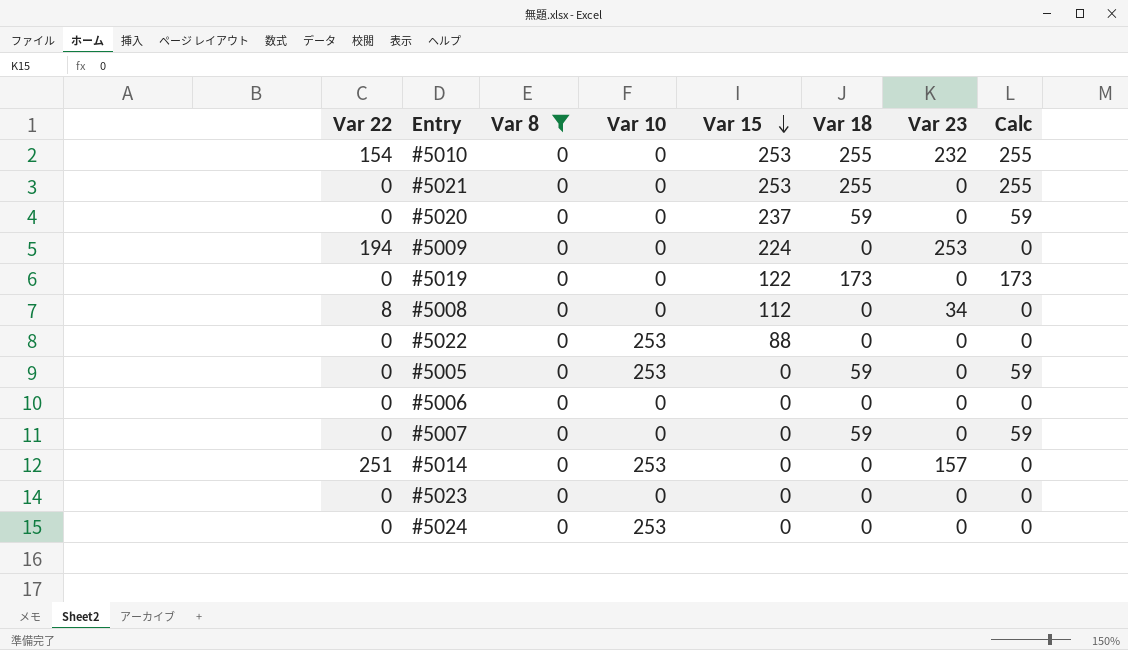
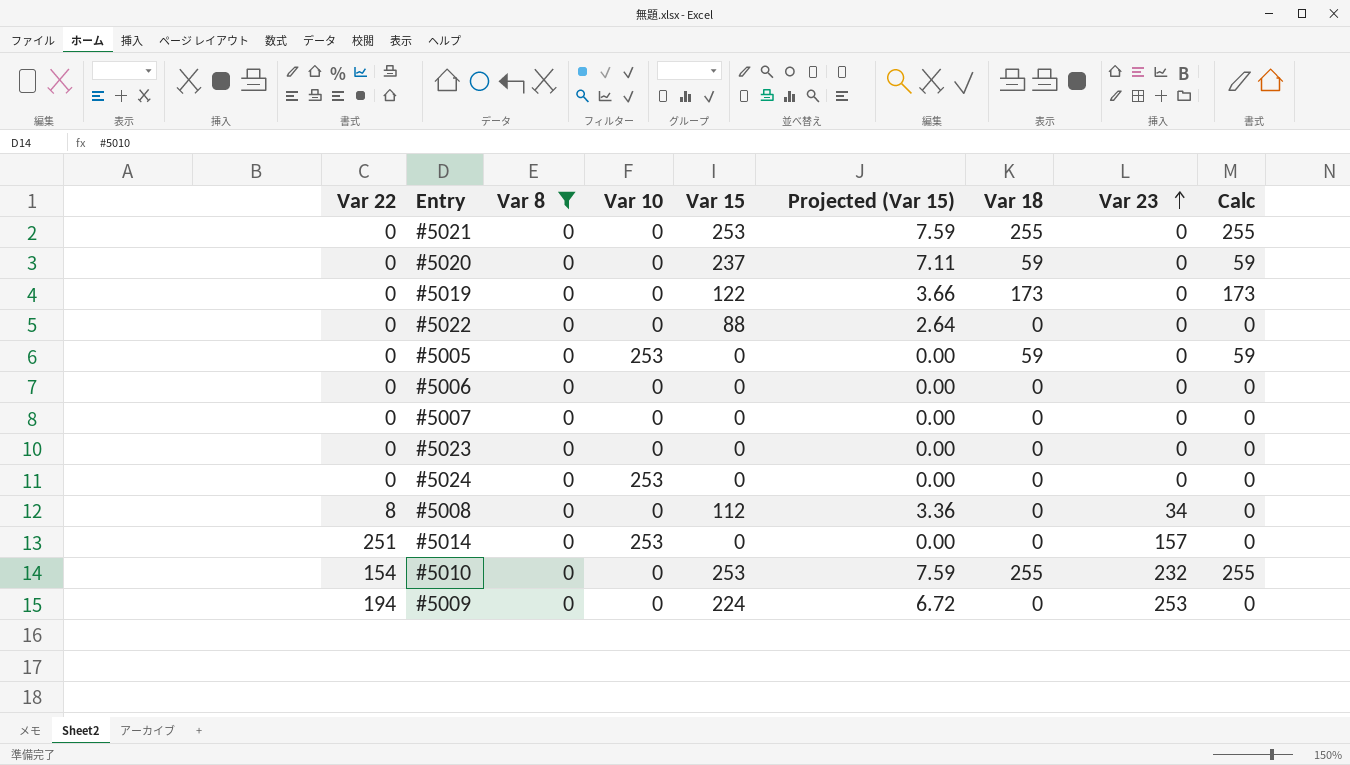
row order: Var 15 descending -> Var 23 ascending
column Projected (Var 15) | formula: none -> [Var 15] * 0.03
#5022 | Var 10: 253 -> 0
#5007 | Var 18: 59 -> 0
#5007 | Calc: 59 -> 0

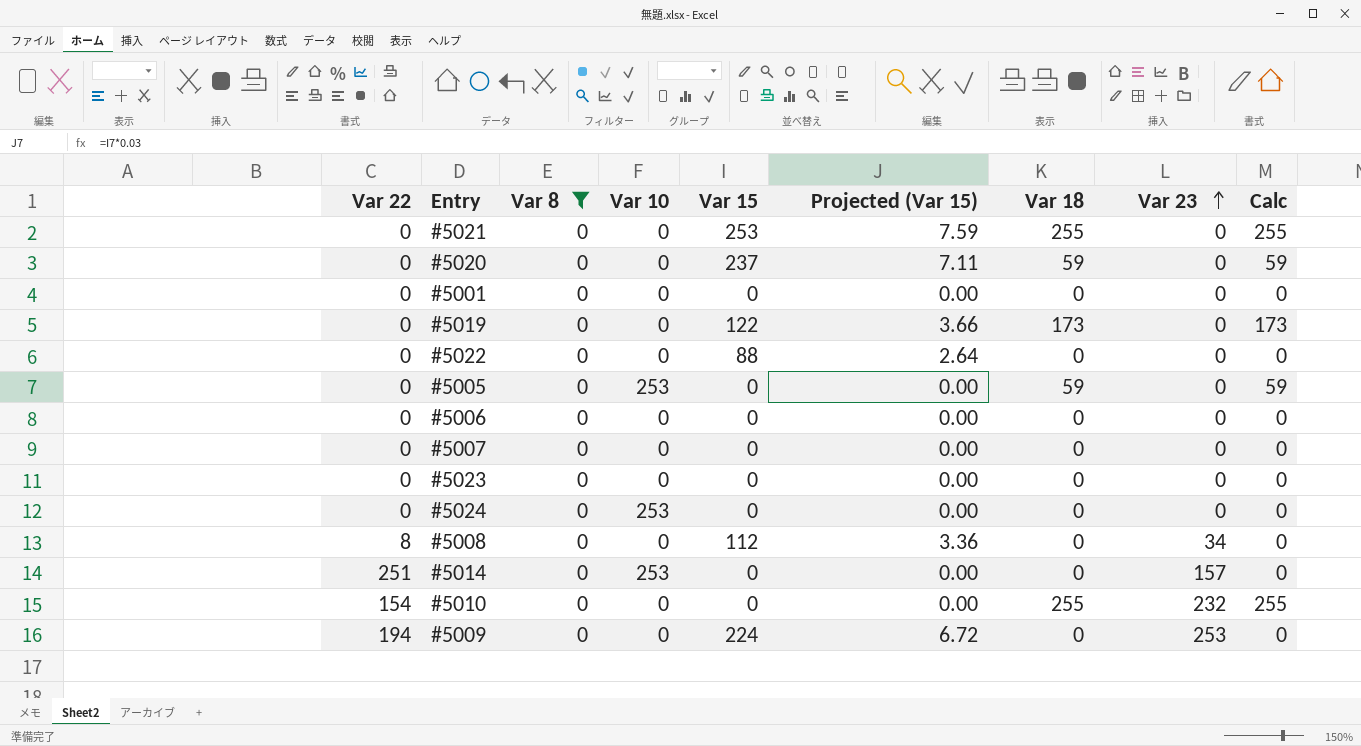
row #5001: none -> 0 | 0 | 0 | 0 | 0.00 | 0 | 0 | 0
#5010 | Var 15: 253 -> 0
#5010 | Projected (Var 15): 7.59 -> 0.00

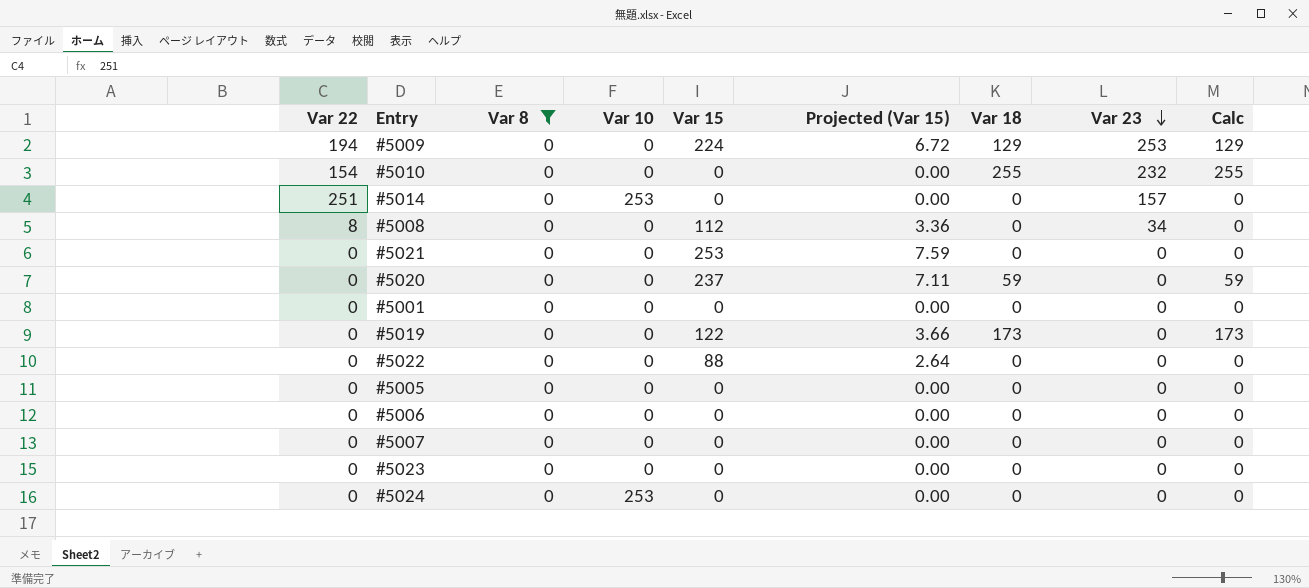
row order: Var 23 ascending -> Var 23 descending
#5009 | Var 18: 0 -> 129
#5009 | Calc: 0 -> 129
#5021 | Var 18: 255 -> 0
#5021 | Calc: 255 -> 0
#5005 | Var 10: 253 -> 0
#5005 | Var 18: 59 -> 0
#5005 | Calc: 59 -> 0

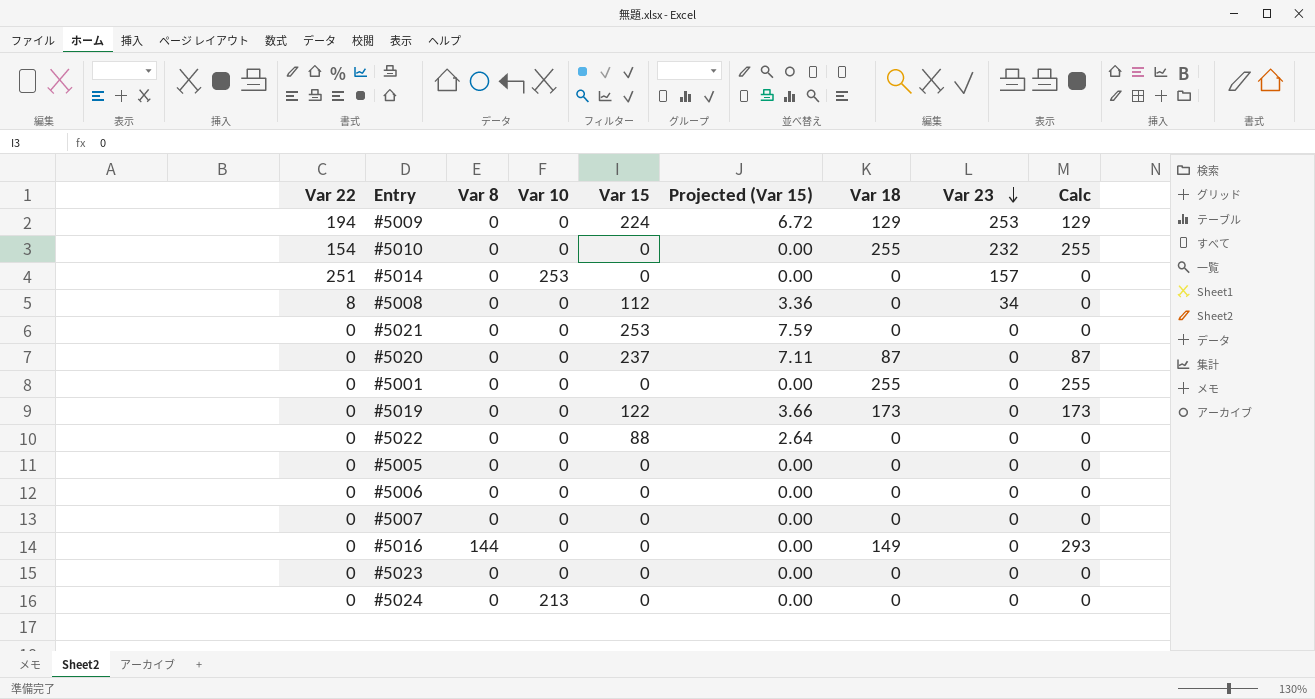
filter: Var 8 = 0 -> none
#5020 | Var 18: 59 -> 87
#5020 | Calc: 59 -> 87
#5001 | Var 18: 0 -> 255
#5001 | Calc: 0 -> 255
#5024 | Var 10: 253 -> 213

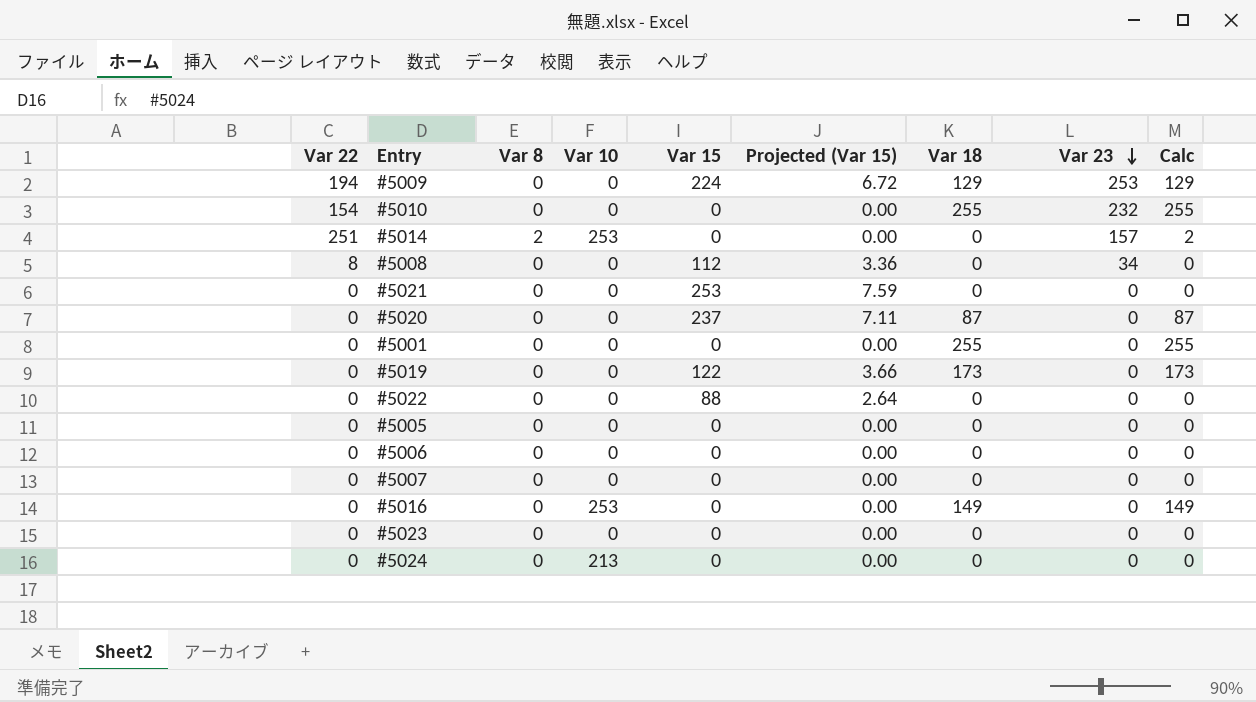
#5014 | Var 8: 0 -> 2
#5014 | Calc: 0 -> 2
#5016 | Var 8: 144 -> 0
#5016 | Var 10: 0 -> 253
#5016 | Calc: 293 -> 149

